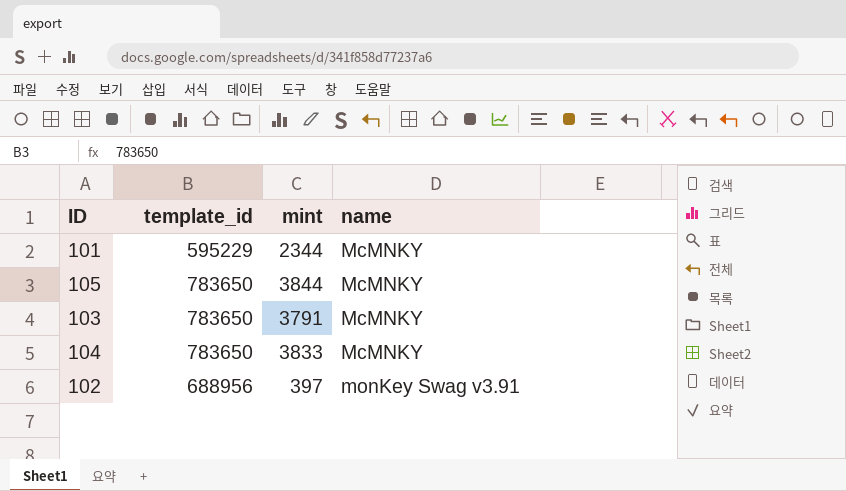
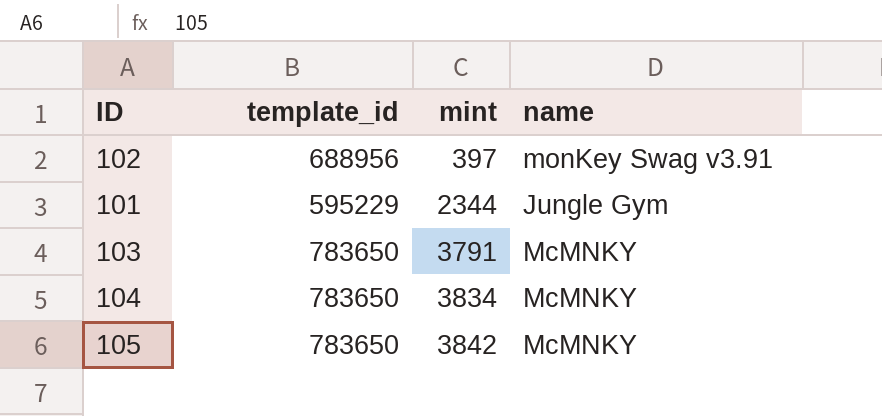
row order: name ascending -> mint ascending
101 | name: McMNKY -> Jungle Gym
104 | mint: 3833 -> 3834
105 | mint: 3844 -> 3842

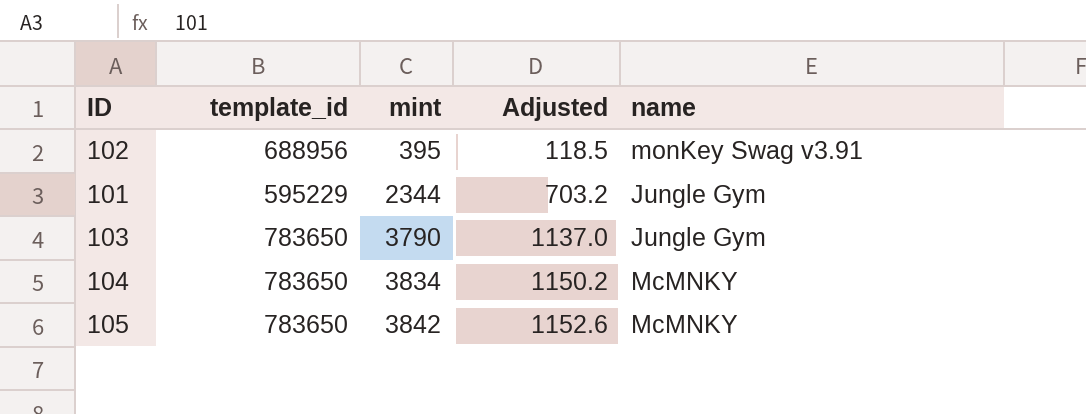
column Adjusted | formula: none -> [mint] * 0.3
102 | mint: 397 -> 395
103 | mint: 3791 -> 3790
103 | name: McMNKY -> Jungle Gym

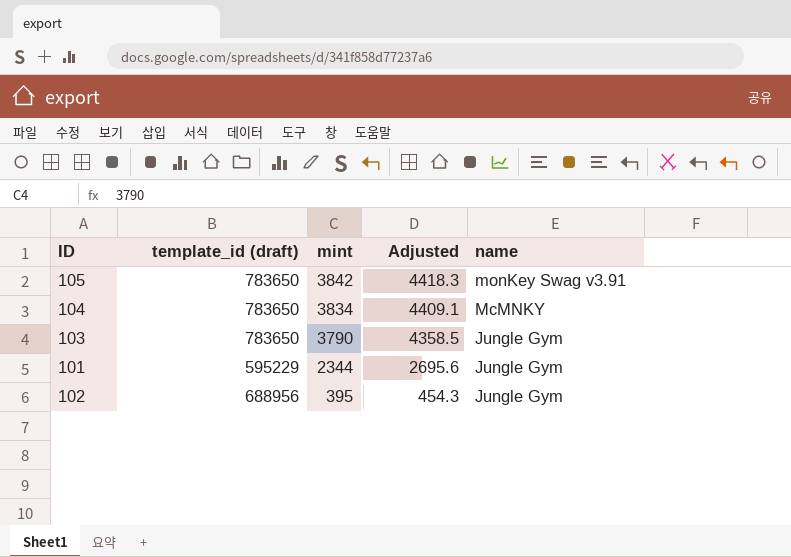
row order: mint ascending -> mint descending
column name: template_id -> template_id (draft)
column Adjusted | formula: [mint] * 0.3 -> [mint] * 1.15
105 | name: McMNKY -> monKey Swag v3.91
102 | name: monKey Swag v3.91 -> Jungle Gym

